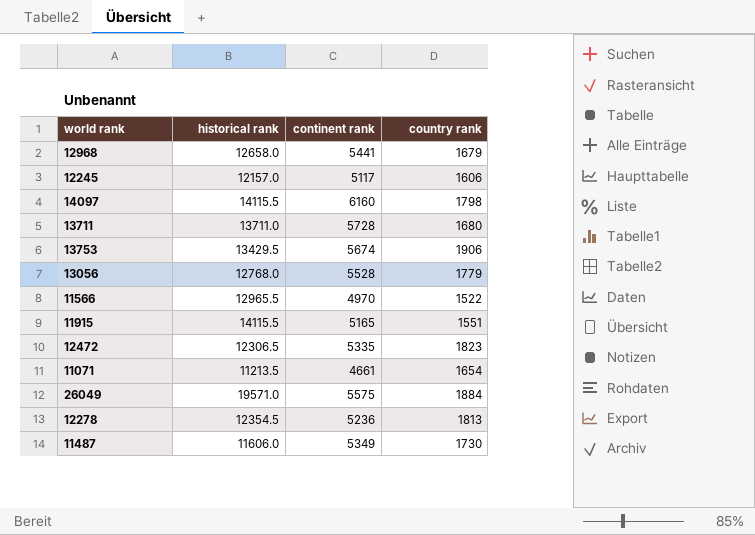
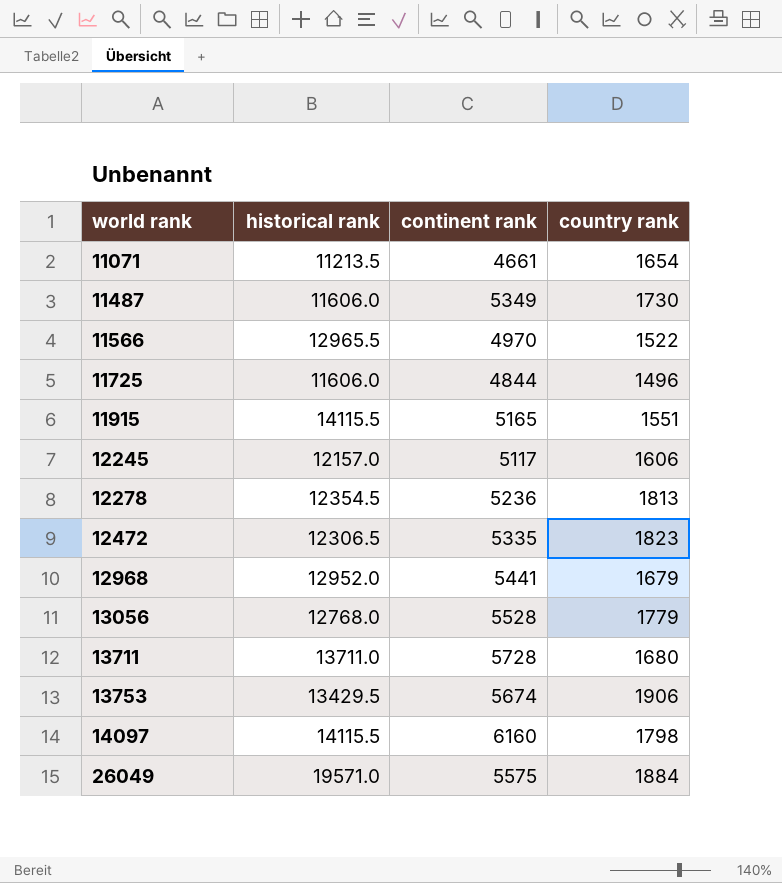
row order: none -> world rank ascending
row 11725: none -> 11606.0 | 4844 | 1496
12968 | historical rank: 12658.0 -> 12952.0

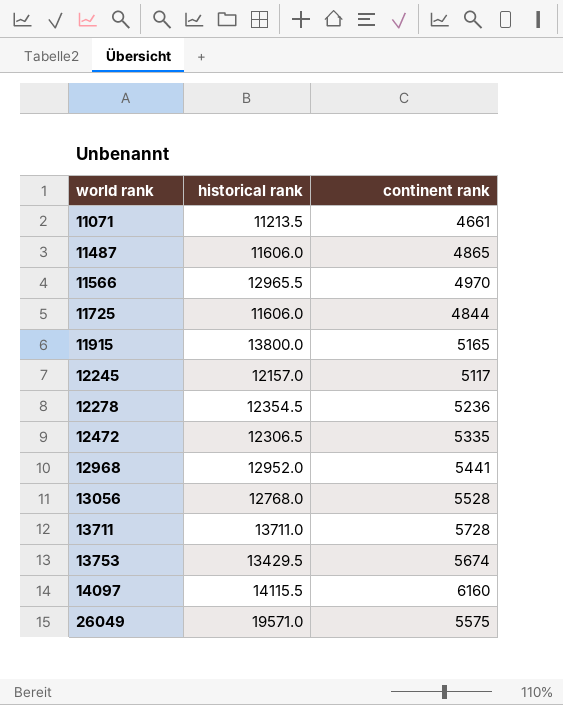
column country rank | position: 4 -> none
11487 | continent rank: 5349 -> 4865
11915 | historical rank: 14115.5 -> 13800.0

